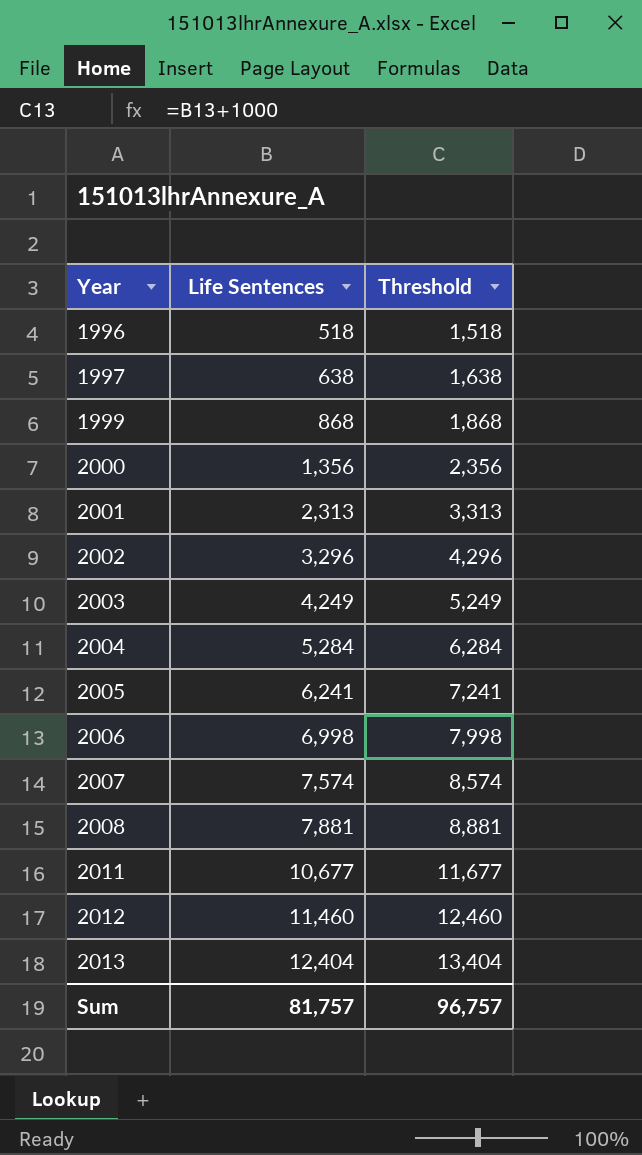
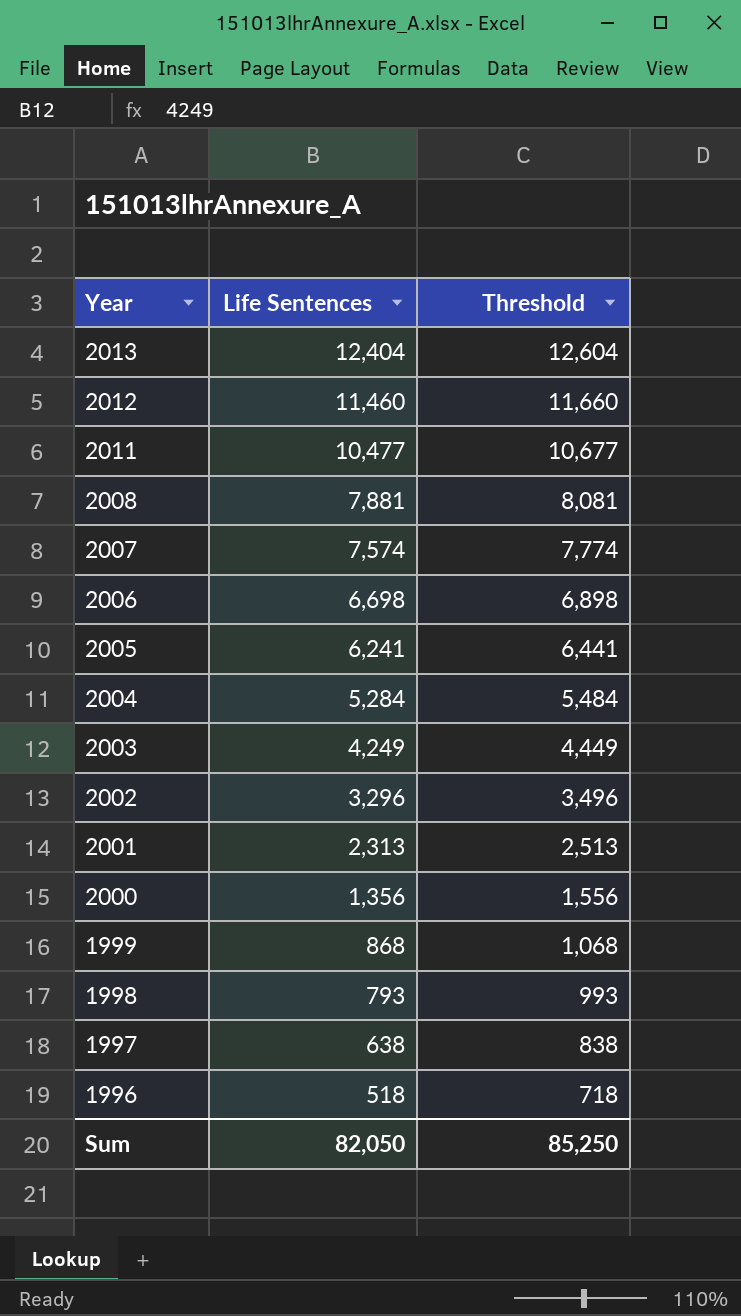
row order: Year ascending -> Year descending
column Threshold | formula: [Life Sentences] + 1000 -> [Life Sentences] + 200
2011 | Life Sentences: 10,677 -> 10,477
2006 | Life Sentences: 6,998 -> 6,698
row 1998: none -> 793 | 993
Sum | Life Sentences: 81,757 -> 82,050
Sum | Threshold: 96,757 -> 85,250

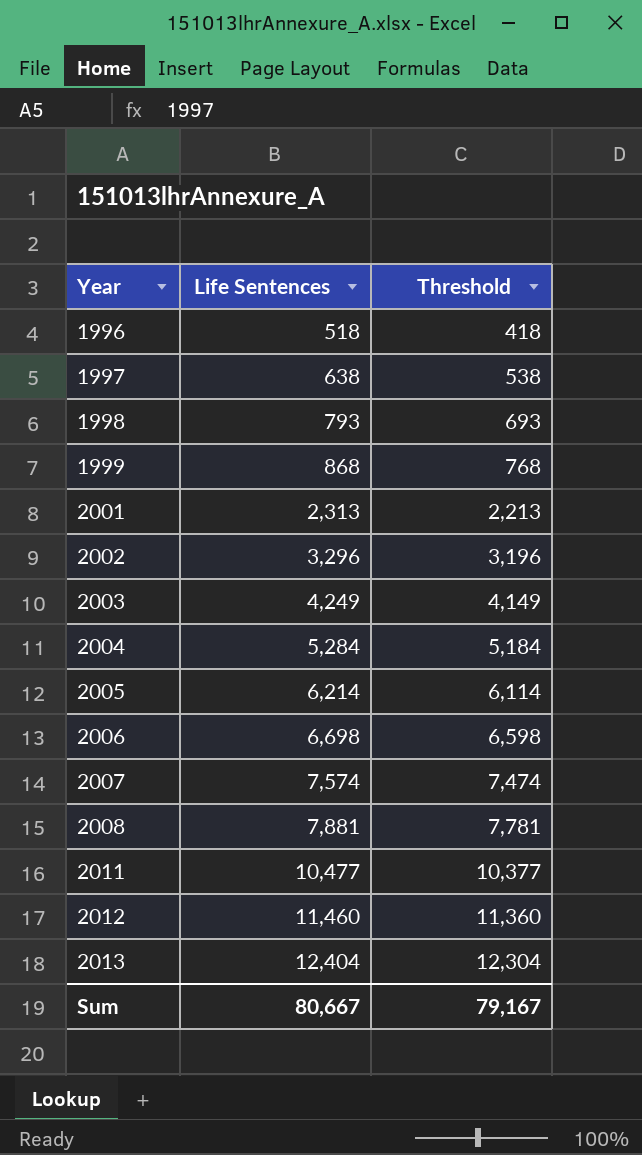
row order: Year descending -> Year ascending
column Threshold | formula: [Life Sentences] + 200 -> [Life Sentences] - 100
row 2000: 1,356 | 1,556 -> none
2005 | Life Sentences: 6,241 -> 6,214
Sum | Life Sentences: 82,050 -> 80,667
Sum | Threshold: 85,250 -> 79,167

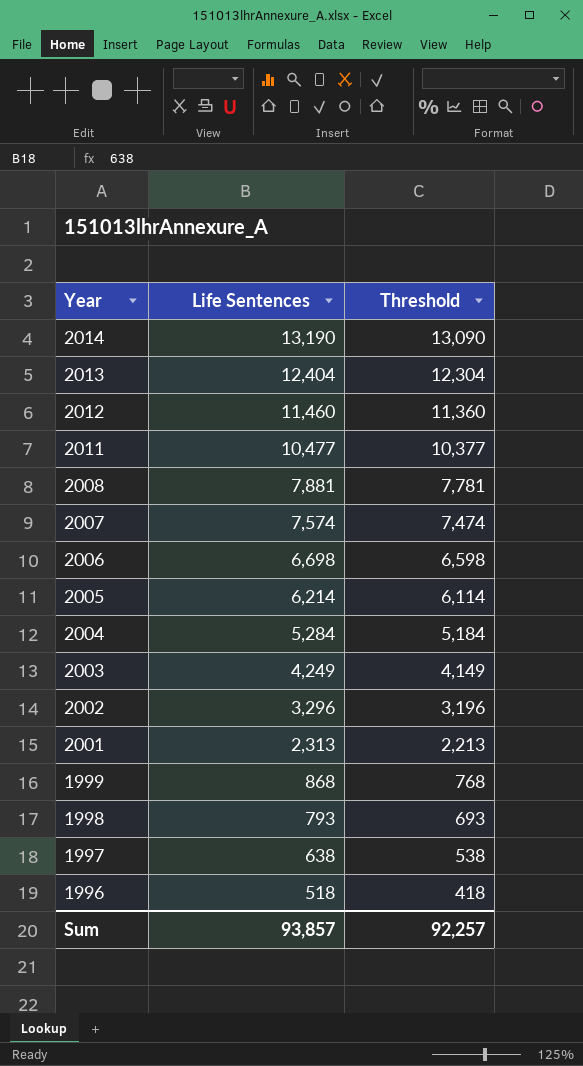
row order: Year ascending -> Year descending
row 2014: none -> 13,190 | 13,090
Sum | Life Sentences: 80,667 -> 93,857
Sum | Threshold: 79,167 -> 92,257

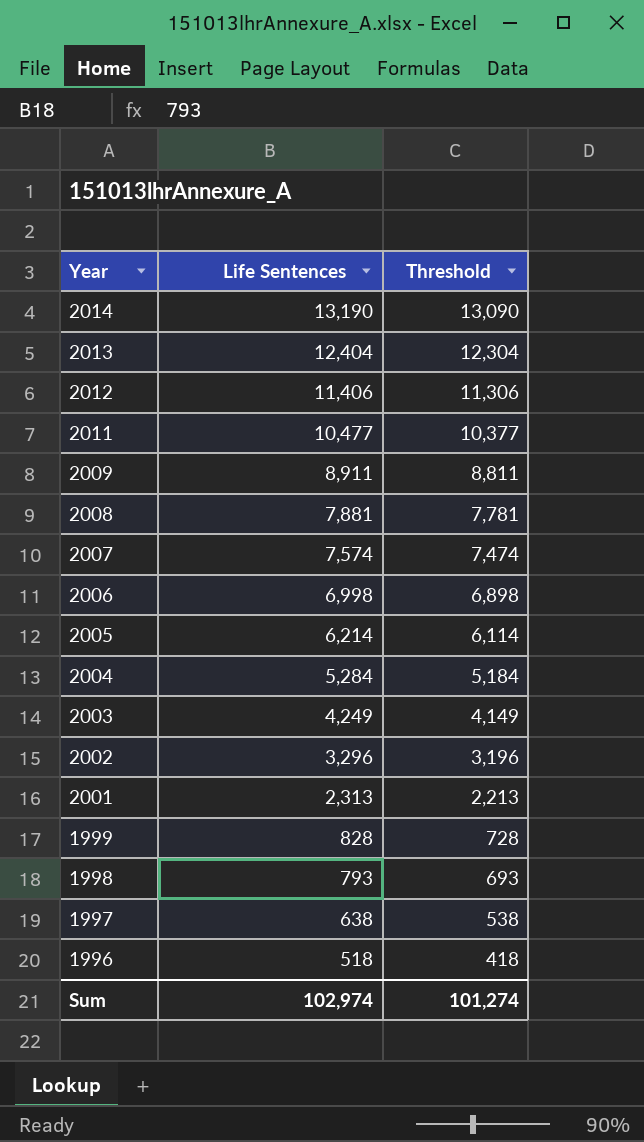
2012 | Life Sentences: 11,460 -> 11,406
2012 | Threshold: 11,360 -> 11,306
row 2009: none -> 8,911 | 8,811
2006 | Life Sentences: 6,698 -> 6,998
2006 | Threshold: 6,598 -> 6,898
1999 | Life Sentences: 868 -> 828
1999 | Threshold: 768 -> 728
Sum | Life Sentences: 93,857 -> 102,974
Sum | Threshold: 92,257 -> 101,274

